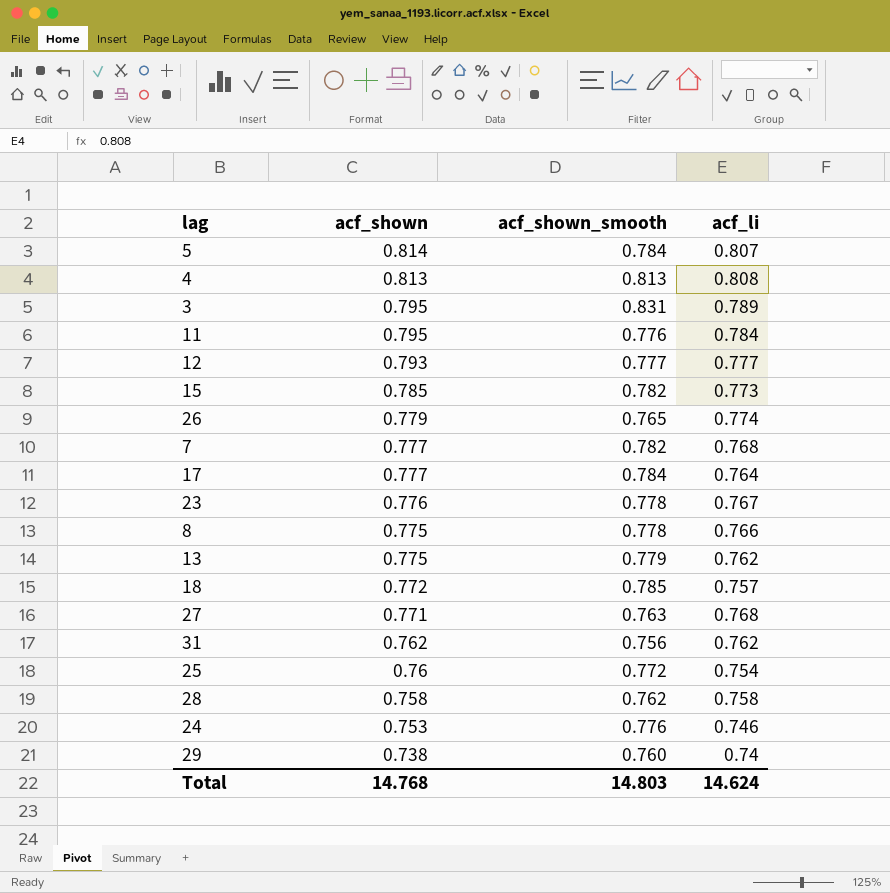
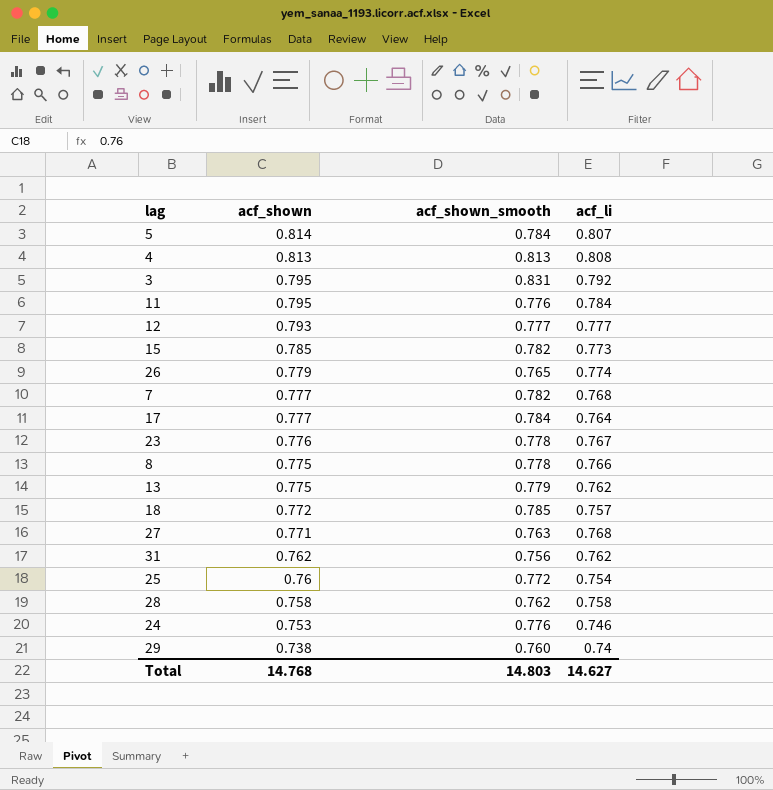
3 | acf_li: 0.789 -> 0.792
Total | acf_li: 14.624 -> 14.627

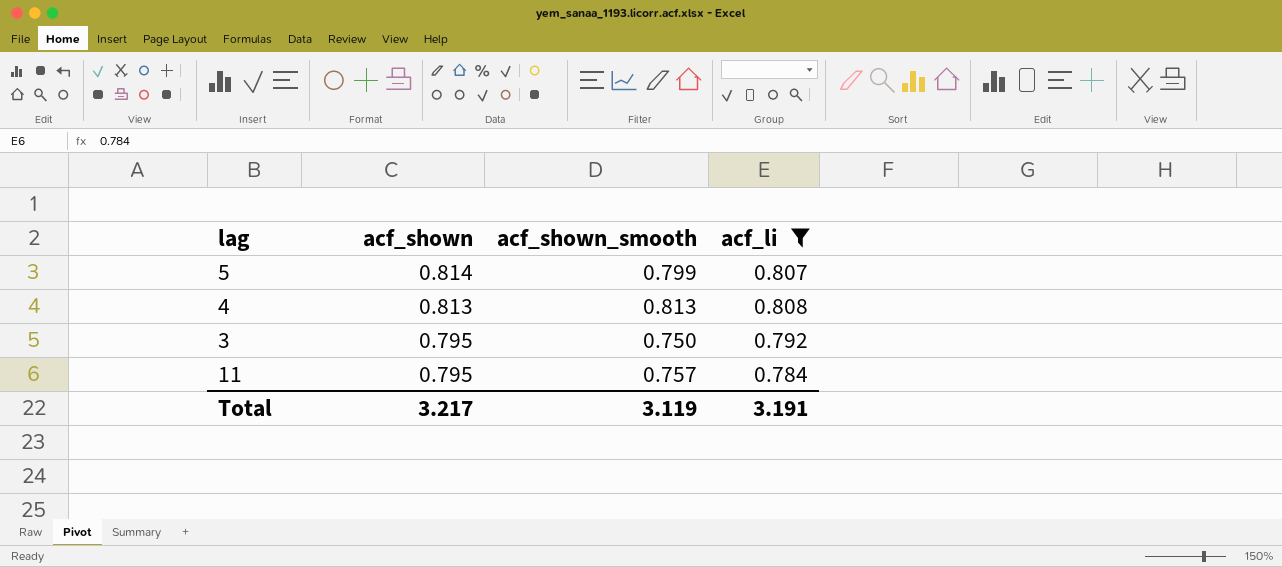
filter: none -> acf_li >= 0.784
5 | acf_shown_smooth: 0.784 -> 0.799
3 | acf_shown_smooth: 0.831 -> 0.750
11 | acf_shown_smooth: 0.776 -> 0.757
Total | acf_shown: 14.768 -> 3.217
Total | acf_shown_smooth: 14.803 -> 3.119
Total | acf_li: 14.627 -> 3.191

